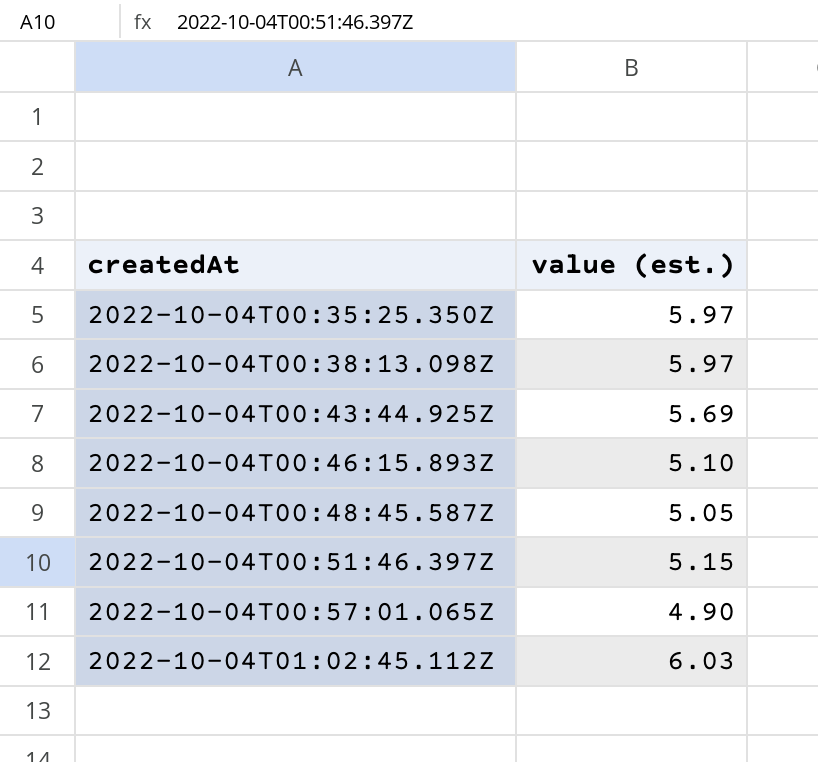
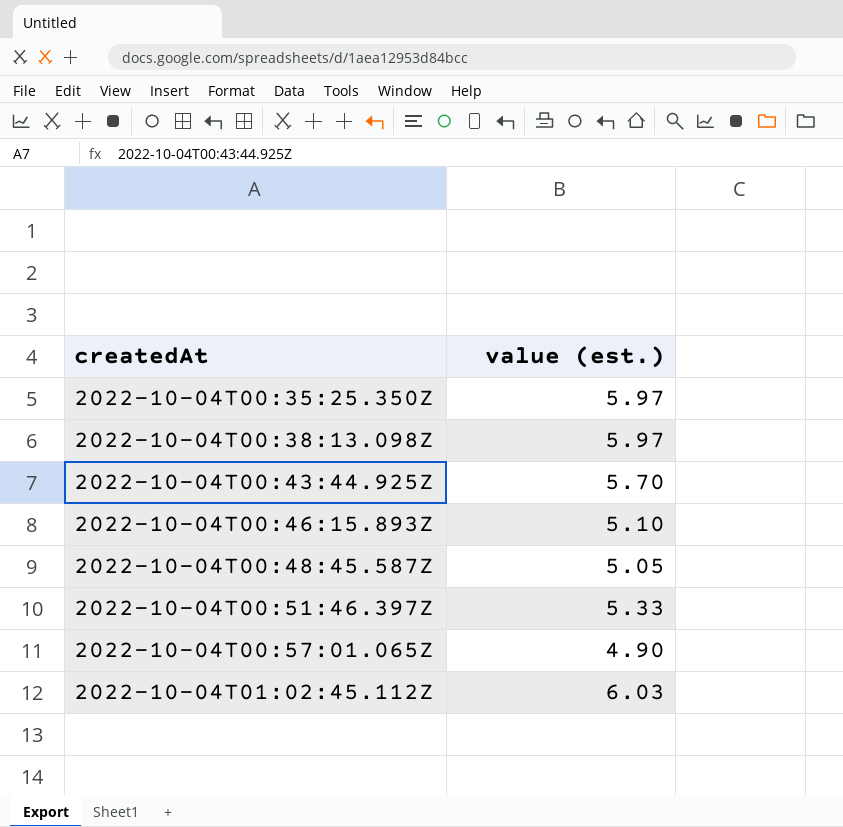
2022-10-04T00:43:44.925Z | value (est.): 5.69 -> 5.70
2022-10-04T00:51:46.397Z | value (est.): 5.15 -> 5.33

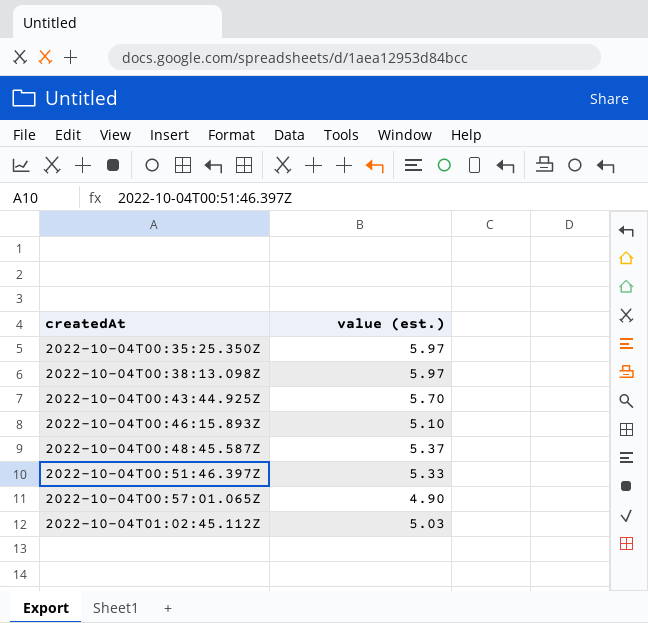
2022-10-04T00:48:45.587Z | value (est.): 5.05 -> 5.37
2022-10-04T01:02:45.112Z | value (est.): 6.03 -> 5.03

